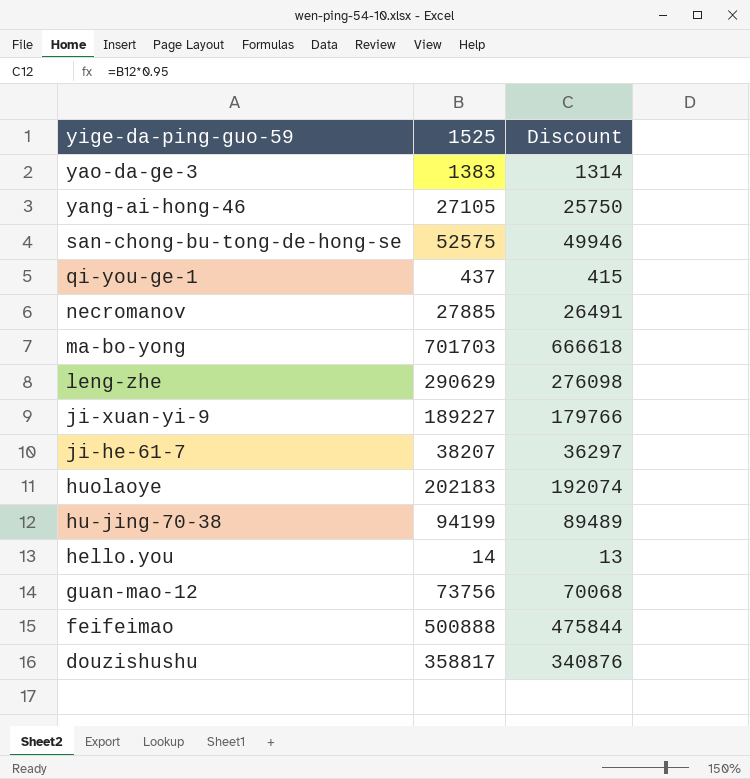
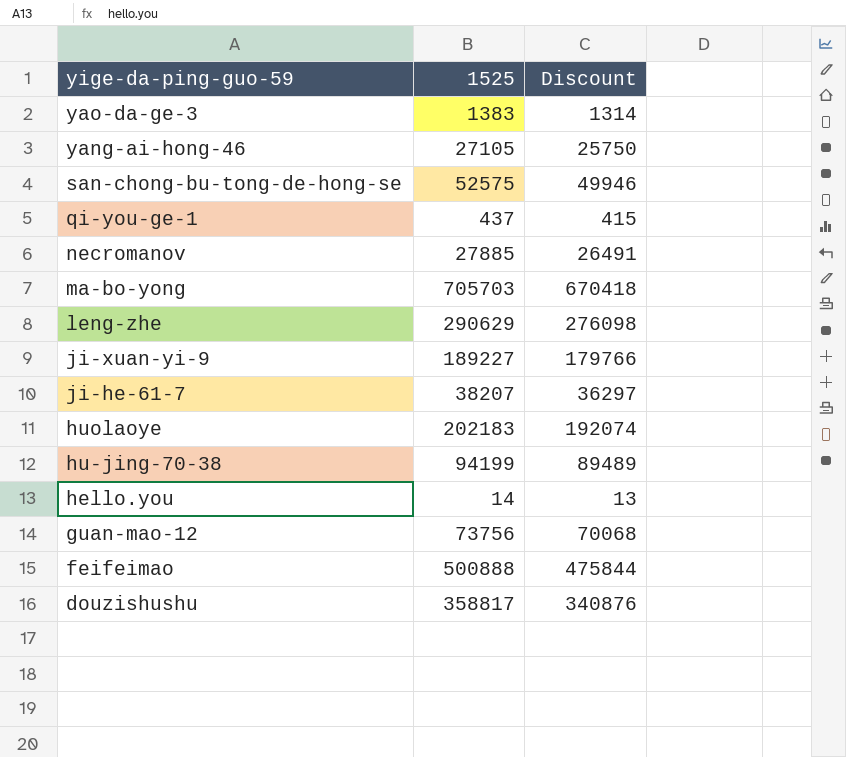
ma-bo-yong | 1525: 701703 -> 705703
ma-bo-yong | Discount: 666618 -> 670418

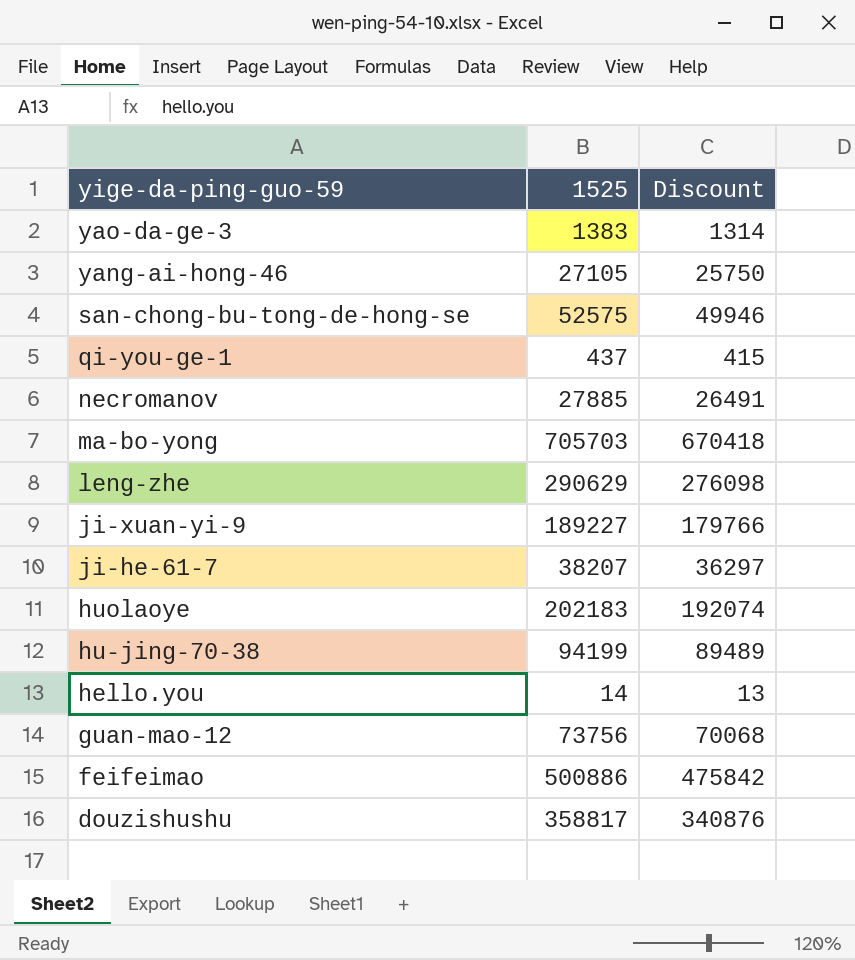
feifeimao | 1525: 500888 -> 500886
feifeimao | Discount: 475844 -> 475842

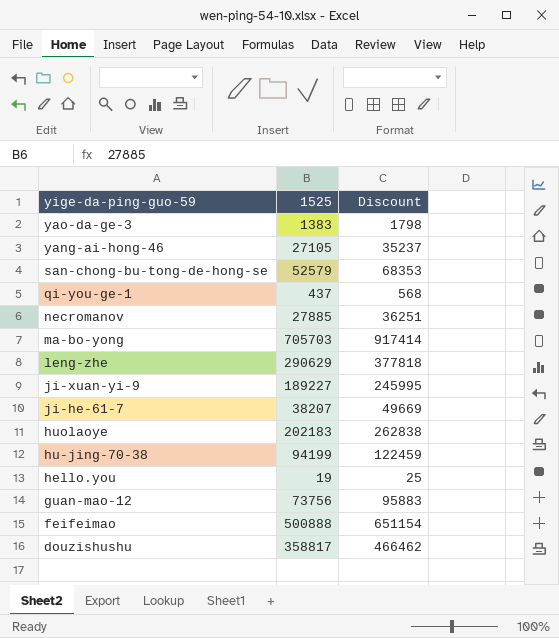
column Discount | formula: [1525] * 0.95 -> [1525] * 1.3
san-chong-bu-tong-de-hong-se | 1525: 52575 -> 52579
hello.you | 1525: 14 -> 19
feifeimao | 1525: 500886 -> 500888

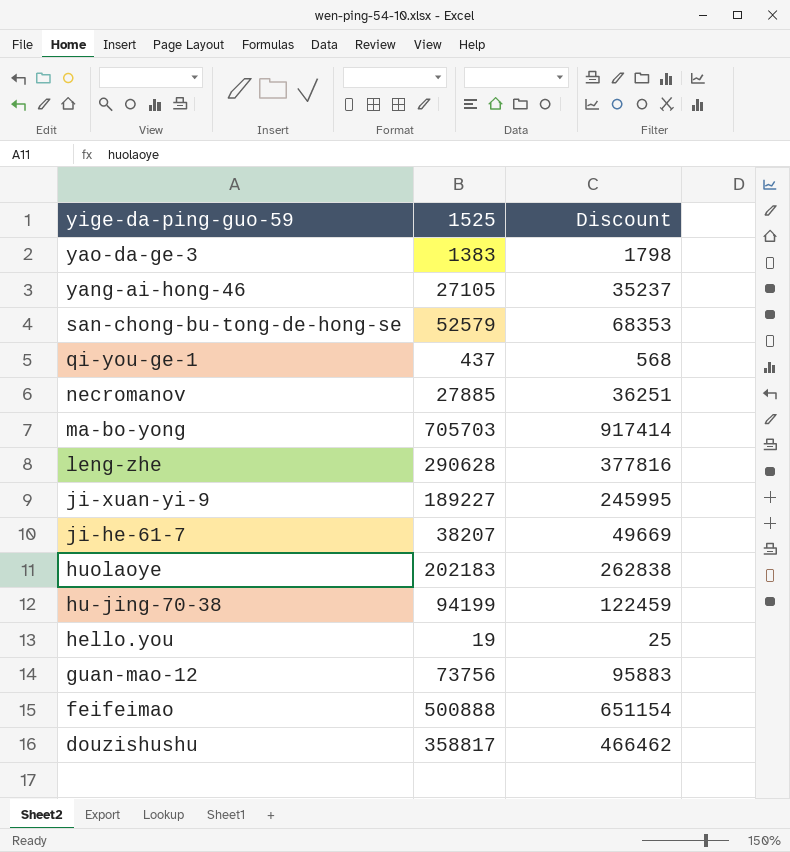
leng-zhe | 1525: 290629 -> 290628
leng-zhe | Discount: 377818 -> 377816

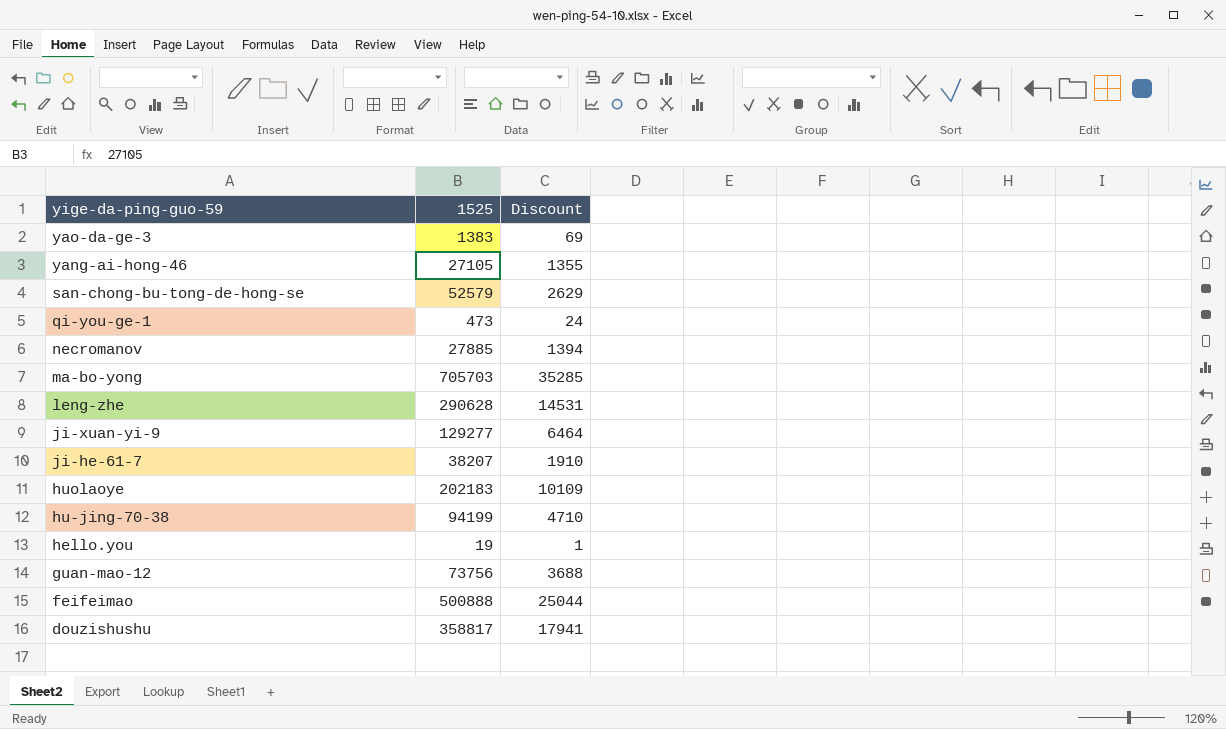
column Discount | formula: [1525] * 1.3 -> [1525] * 0.05
qi-you-ge-1 | 1525: 437 -> 473
ji-xuan-yi-9 | 1525: 189227 -> 129277

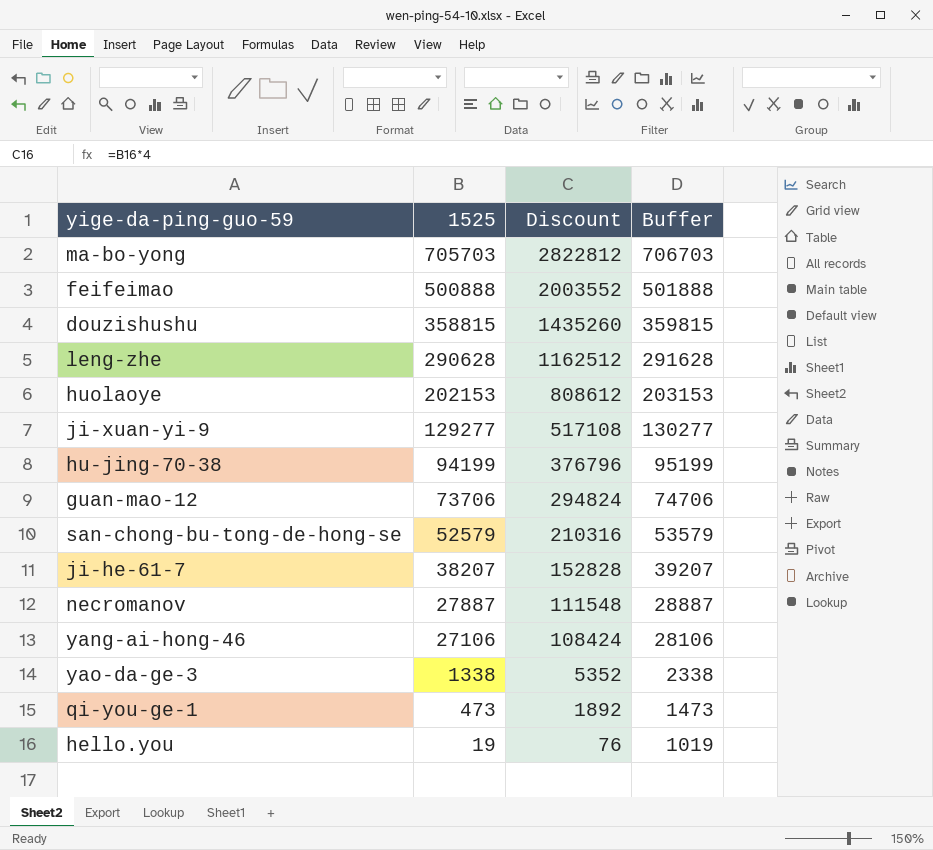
row order: yige-da-ping-guo-59 descending -> 1525 descending
column Discount | formula: [1525] * 0.05 -> [1525] * 4
column Buffer | formula: none -> [1525] + 1000
douzishushu | 1525: 358817 -> 358815
huolaoye | 1525: 202183 -> 202153
guan-mao-12 | 1525: 73756 -> 73706
necromanov | 1525: 27885 -> 27887
yang-ai-hong-46 | 1525: 27105 -> 27106
yao-da-ge-3 | 1525: 1383 -> 1338

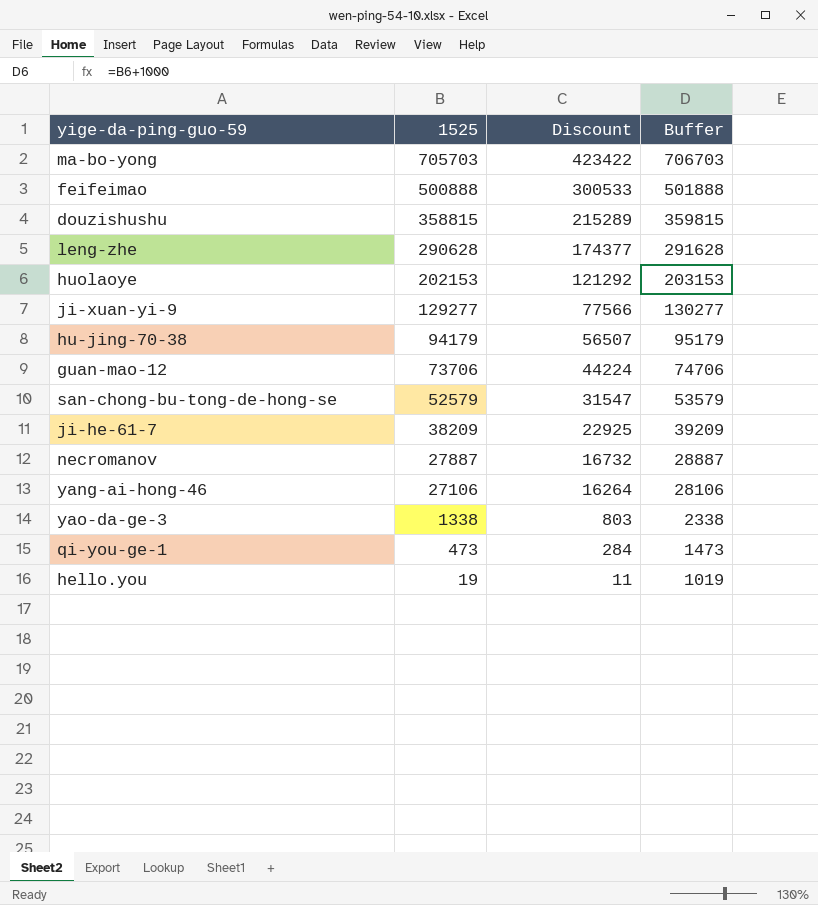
column Discount | formula: [1525] * 4 -> [1525] * 0.6
hu-jing-70-38 | 1525: 94199 -> 94179
hu-jing-70-38 | Buffer: 95199 -> 95179
ji-he-61-7 | 1525: 38207 -> 38209
ji-he-61-7 | Buffer: 39207 -> 39209

